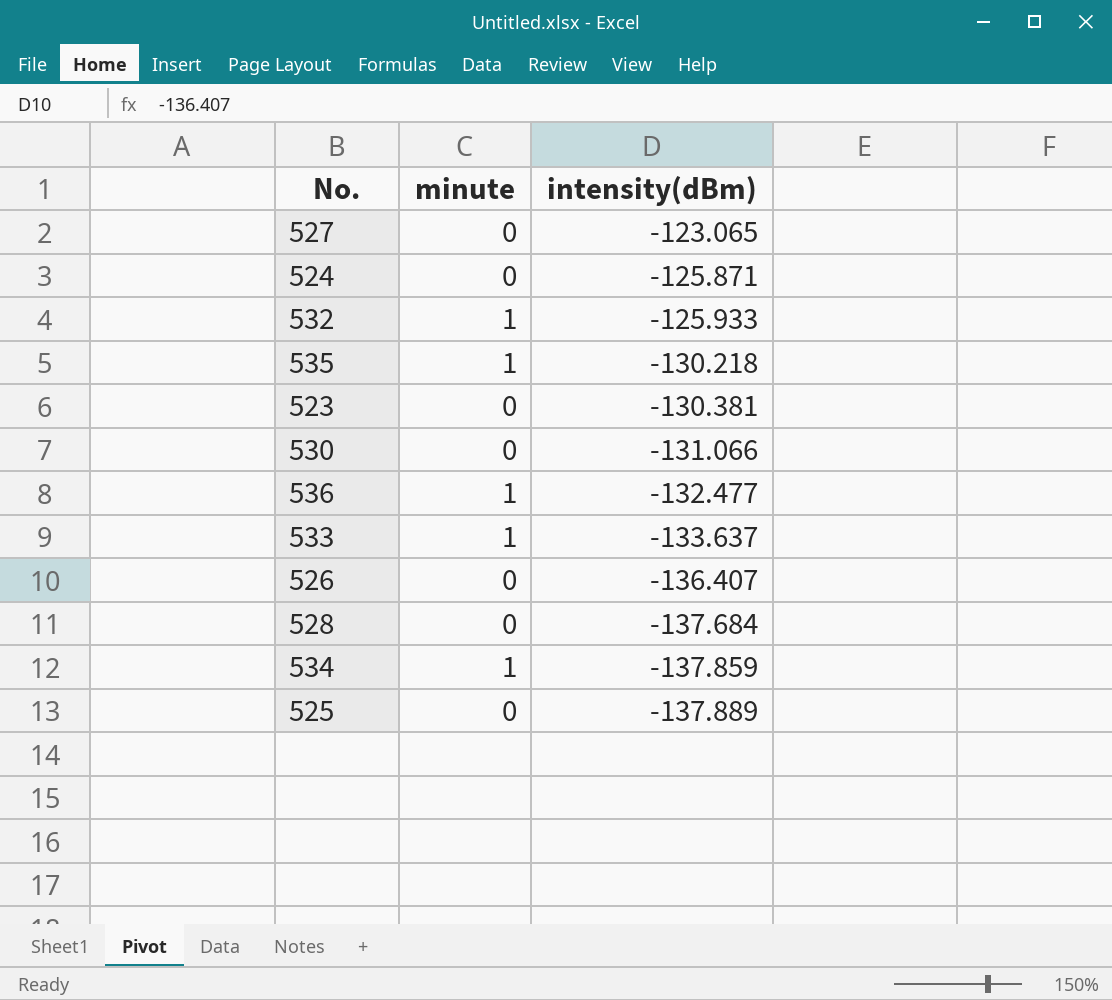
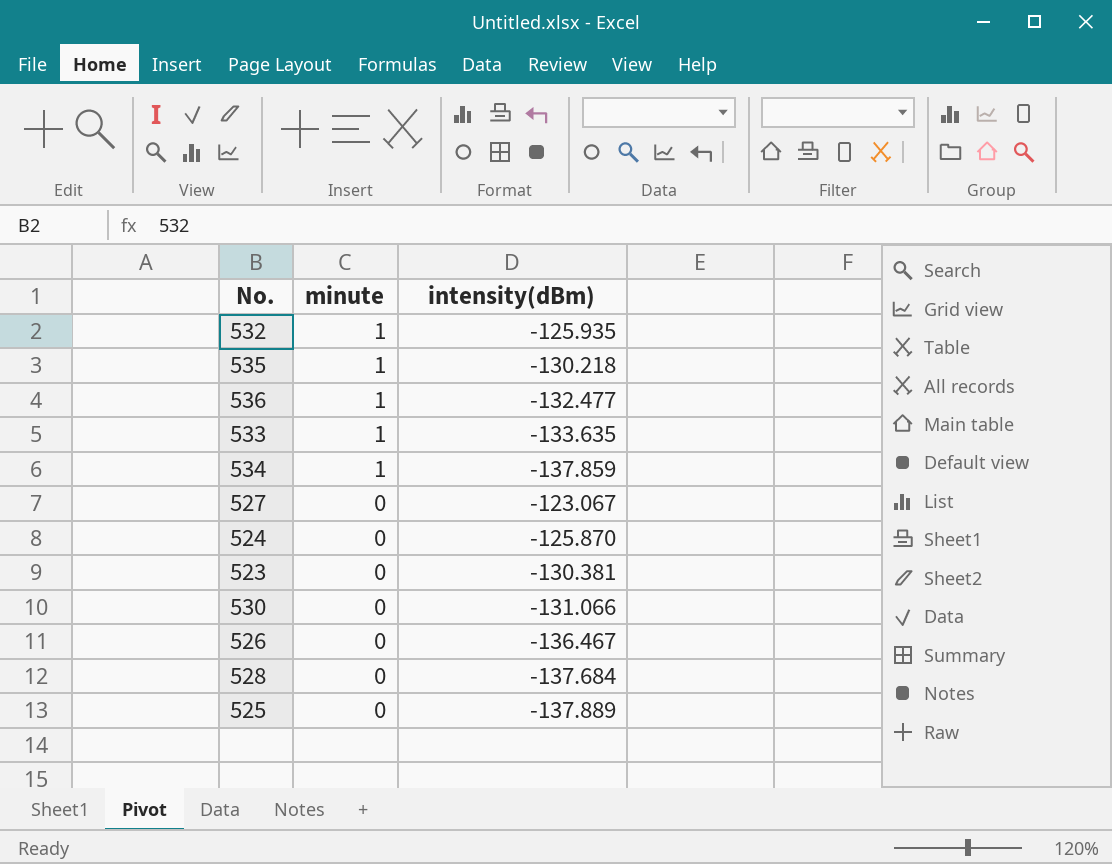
row order: intensity(dBm) descending -> minute descending
532 | intensity(dBm): -125.933 -> -125.935
533 | intensity(dBm): -133.637 -> -133.635
527 | intensity(dBm): -123.065 -> -123.067
524 | intensity(dBm): -125.871 -> -125.870
526 | intensity(dBm): -136.407 -> -136.467

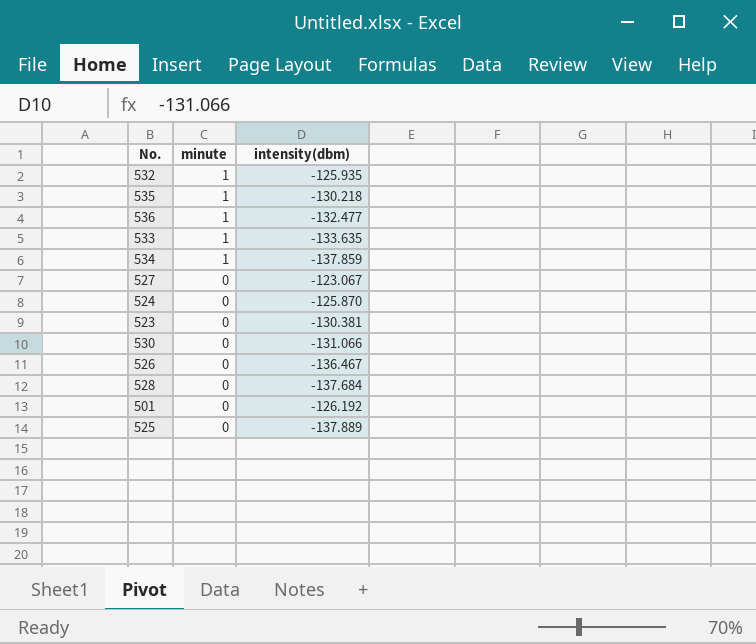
column name: intensity(dBm) -> intensity(dbm)
row 501: none -> 0 | -126.192

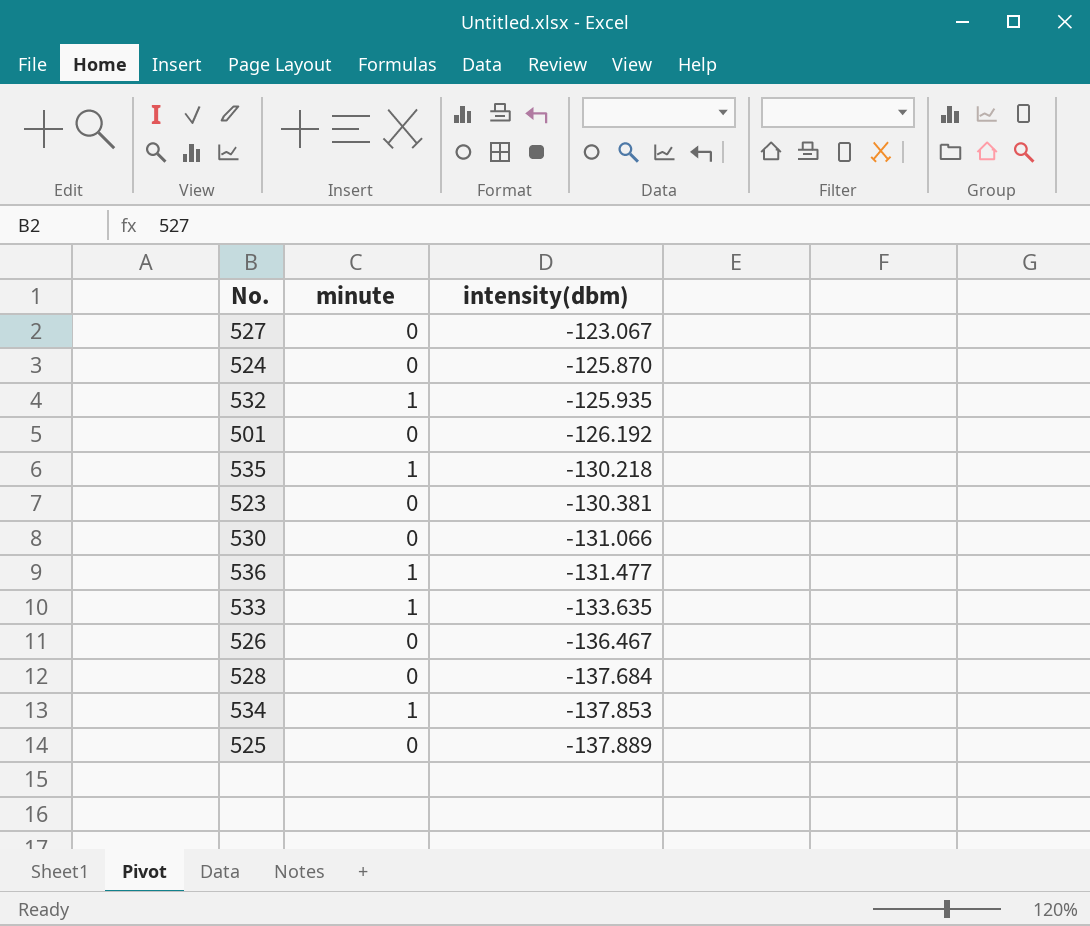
row order: minute descending -> intensity(dbm) descending
536 | intensity(dbm): -132.477 -> -131.477
534 | intensity(dbm): -137.859 -> -137.853

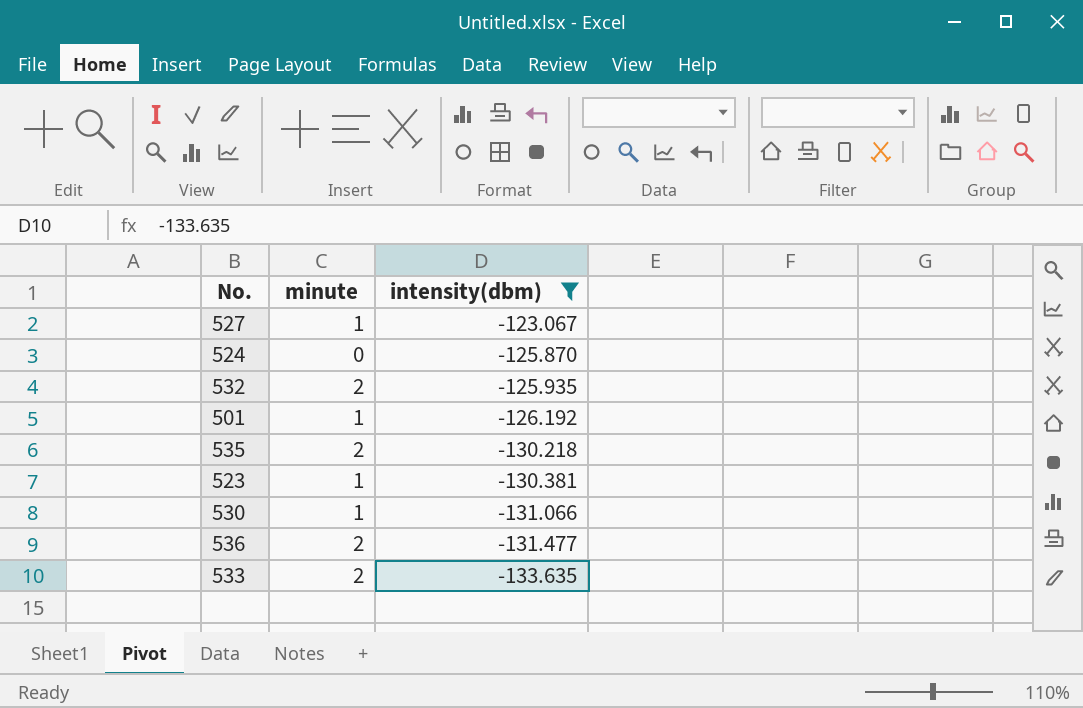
filter: none -> intensity(dbm) >= -133.635
527 | minute: 0 -> 1
532 | minute: 1 -> 2
501 | minute: 0 -> 1
535 | minute: 1 -> 2
523 | minute: 0 -> 1
530 | minute: 0 -> 1
536 | minute: 1 -> 2
533 | minute: 1 -> 2

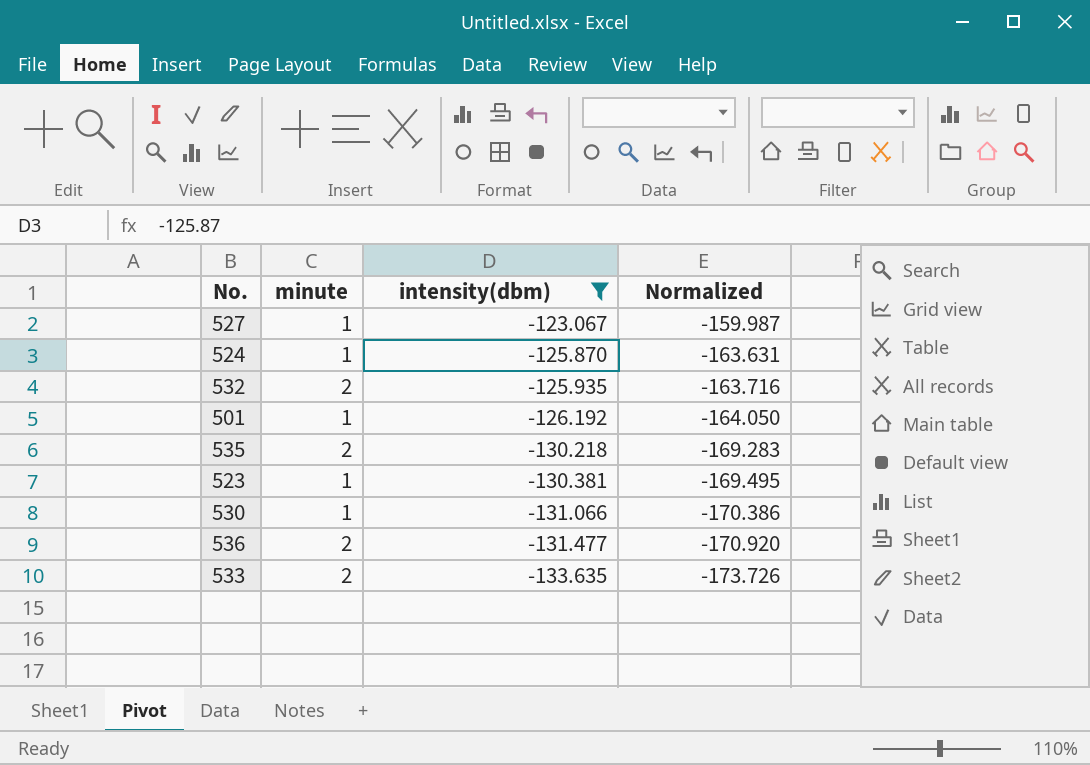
column Normalized | formula: none -> [intensity(dbm)] * 1.3
524 | minute: 0 -> 1

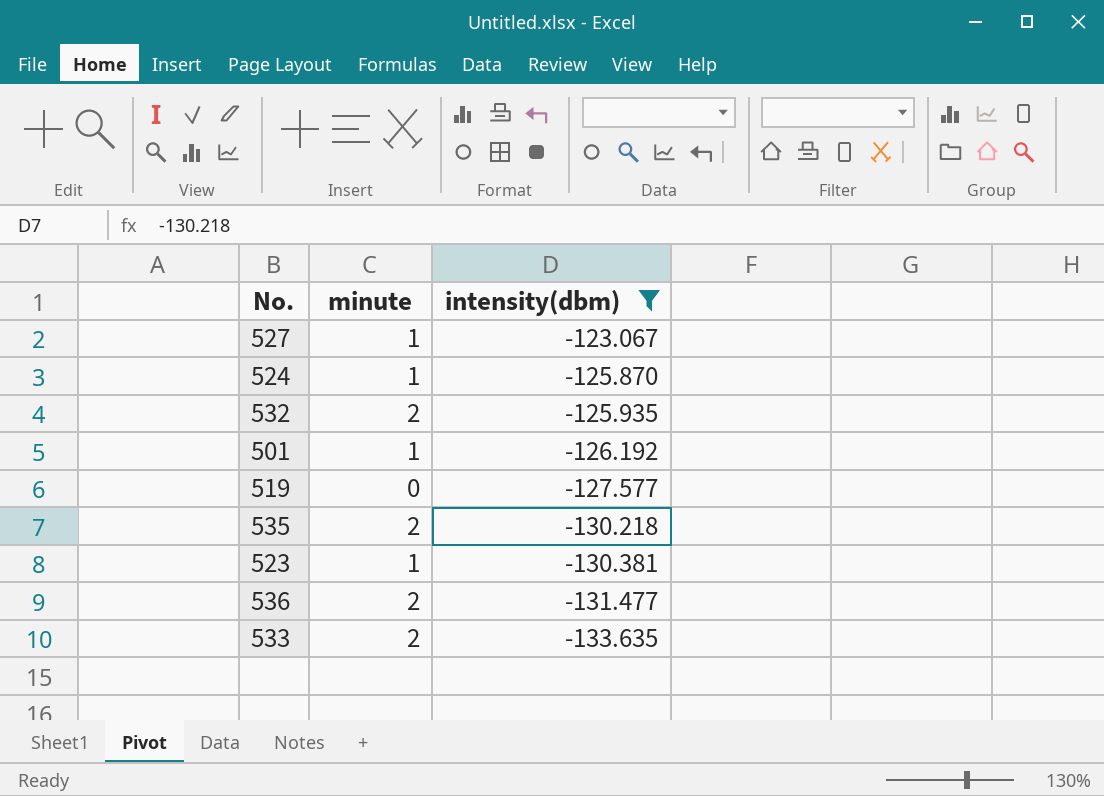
column Normalized | formula: [intensity(dbm)] * 1.3 -> none
row 530: 1 | -131.066 | -170.386 -> none
row 519: none -> 0 | -127.577

